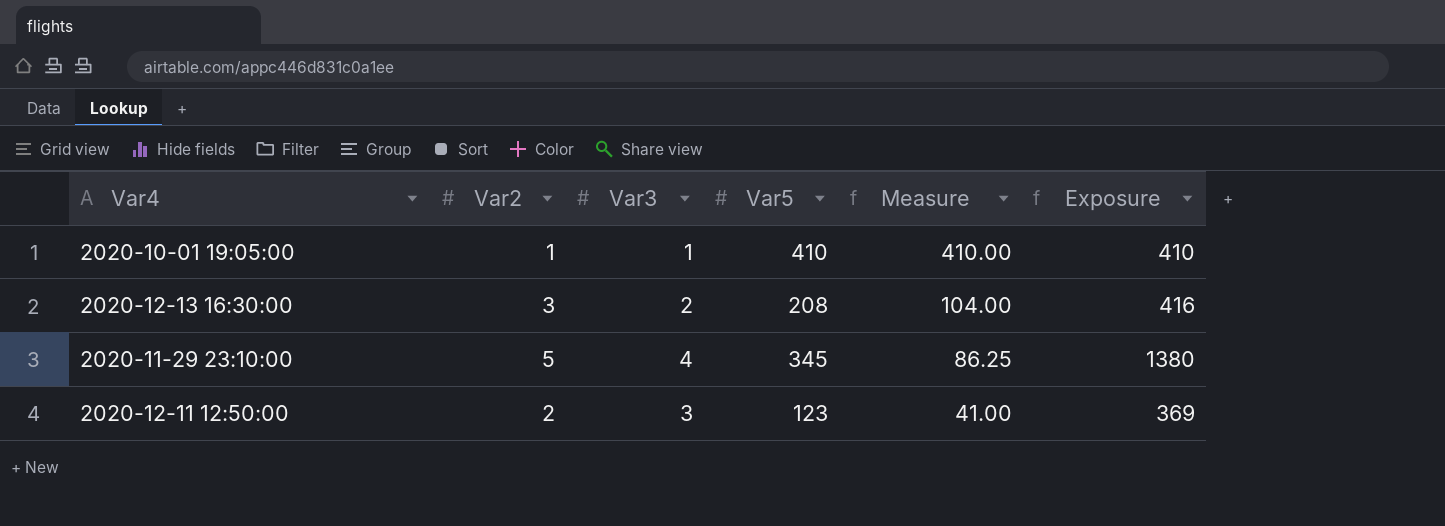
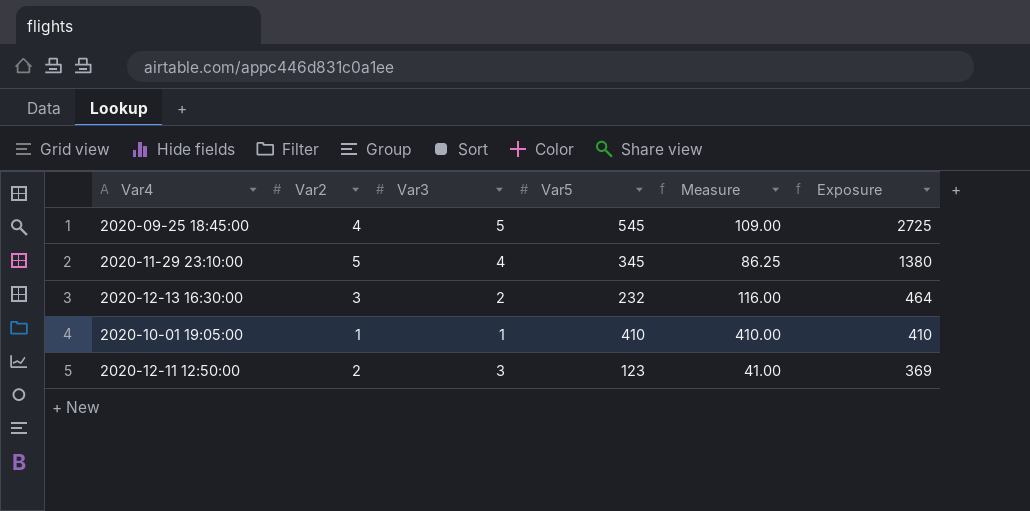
row order: Measure descending -> Exposure descending
row 2020-09-25 18:45:00: none -> 4 | 5 | 545 | 109.00 | 2725
2020-12-13 16:30:00 | Var5: 208 -> 232
2020-12-13 16:30:00 | Measure: 104.00 -> 116.00
2020-12-13 16:30:00 | Exposure: 416 -> 464

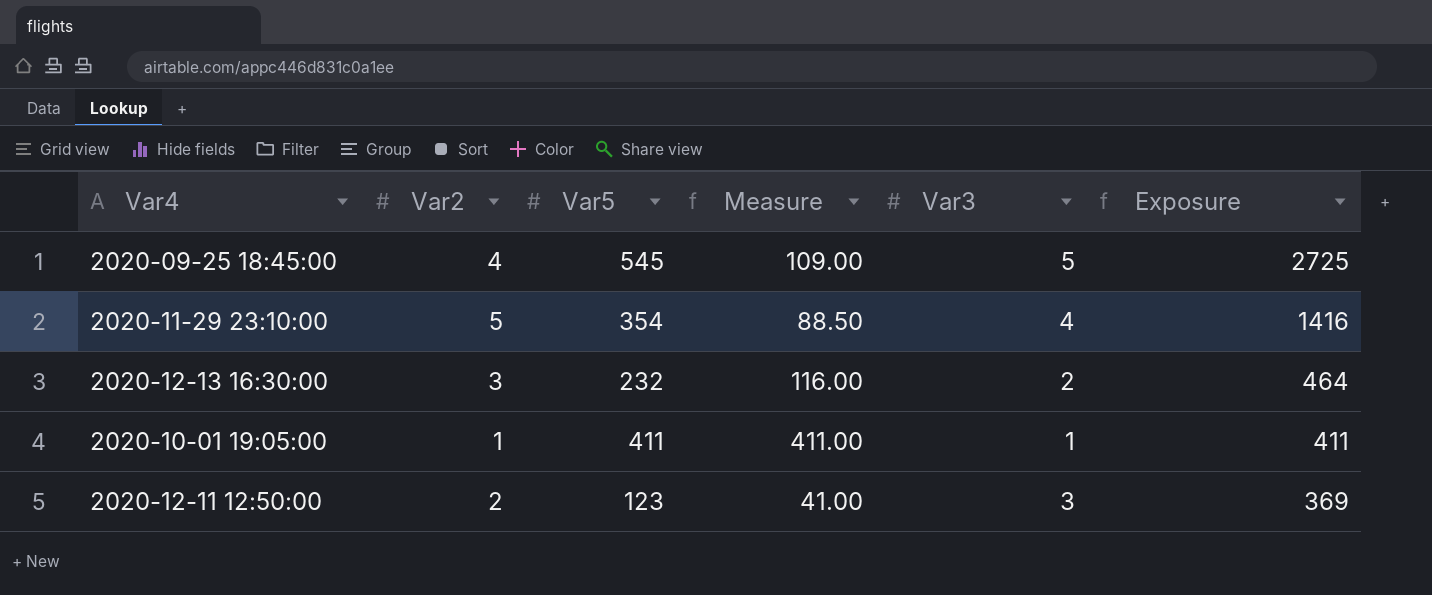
column Var3 | position: 3 -> 5
2020-11-29 23:10:00 | Var5: 345 -> 354
2020-11-29 23:10:00 | Measure: 86.25 -> 88.50
2020-11-29 23:10:00 | Exposure: 1380 -> 1416
2020-10-01 19:05:00 | Var5: 410 -> 411
2020-10-01 19:05:00 | Measure: 410.00 -> 411.00
2020-10-01 19:05:00 | Exposure: 410 -> 411

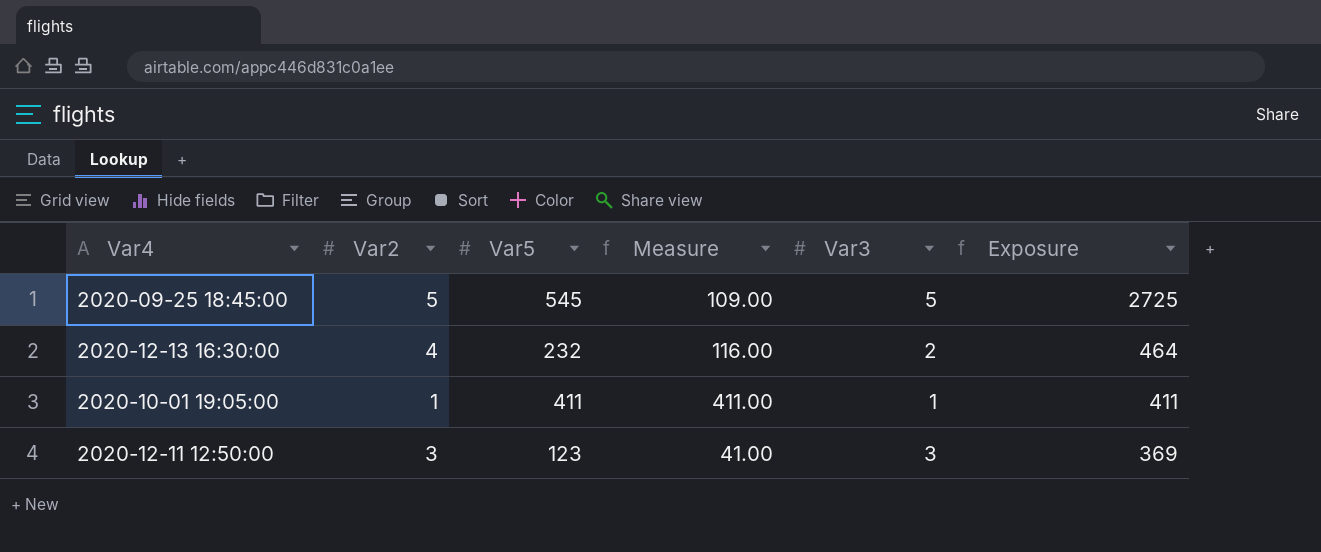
row 2020-11-29 23:10:00: 5 | 354 | 88.50 | 4 | 1416 -> none
2020-09-25 18:45:00 | Var2: 4 -> 5
2020-12-13 16:30:00 | Var2: 3 -> 4
2020-12-11 12:50:00 | Var2: 2 -> 3

